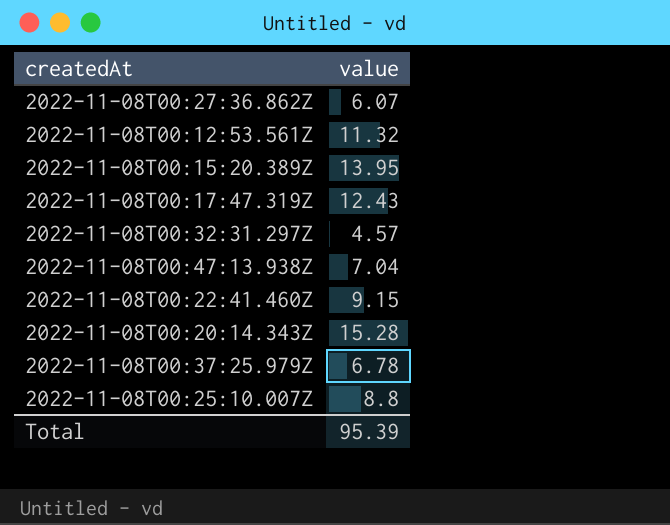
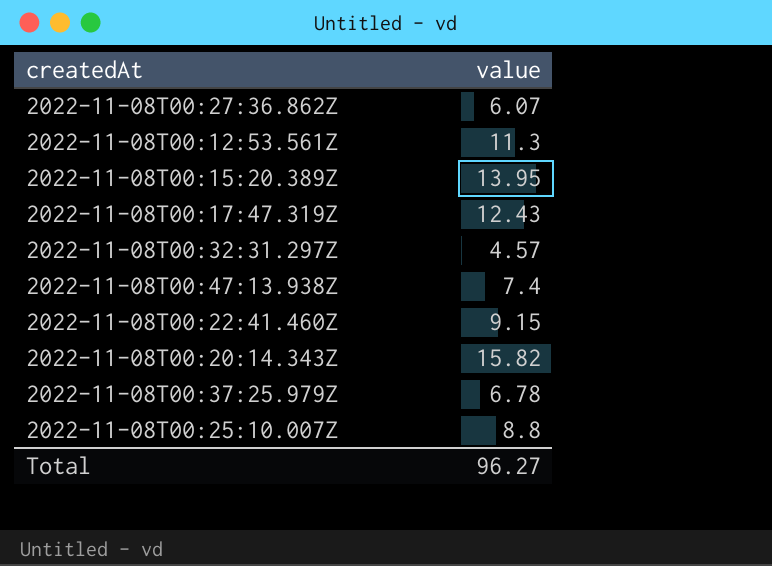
2022-11-08T00:12:53.561Z | value: 11.32 -> 11.3
2022-11-08T00:47:13.938Z | value: 7.04 -> 7.4
2022-11-08T00:20:14.343Z | value: 15.28 -> 15.82
Total | value: 95.39 -> 96.27

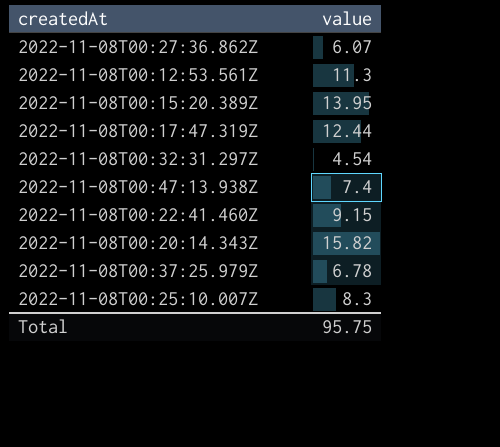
2022-11-08T00:17:47.319Z | value: 12.43 -> 12.44
2022-11-08T00:32:31.297Z | value: 4.57 -> 4.54
2022-11-08T00:25:10.007Z | value: 8.8 -> 8.3
Total | value: 96.27 -> 95.75

